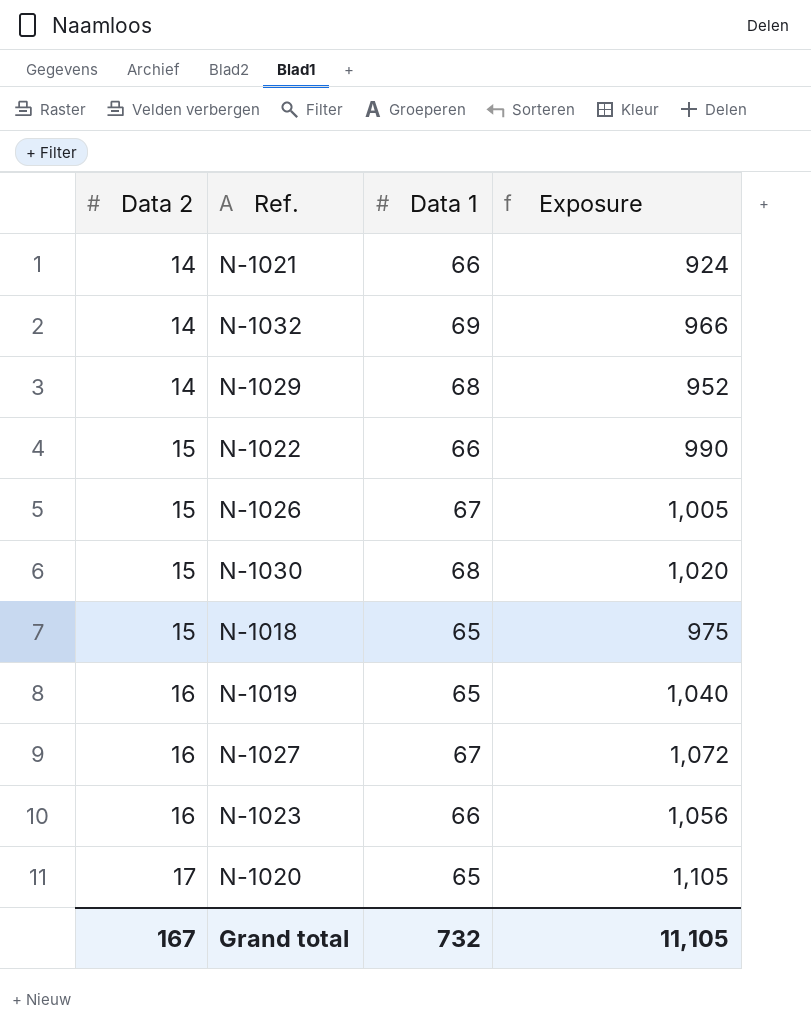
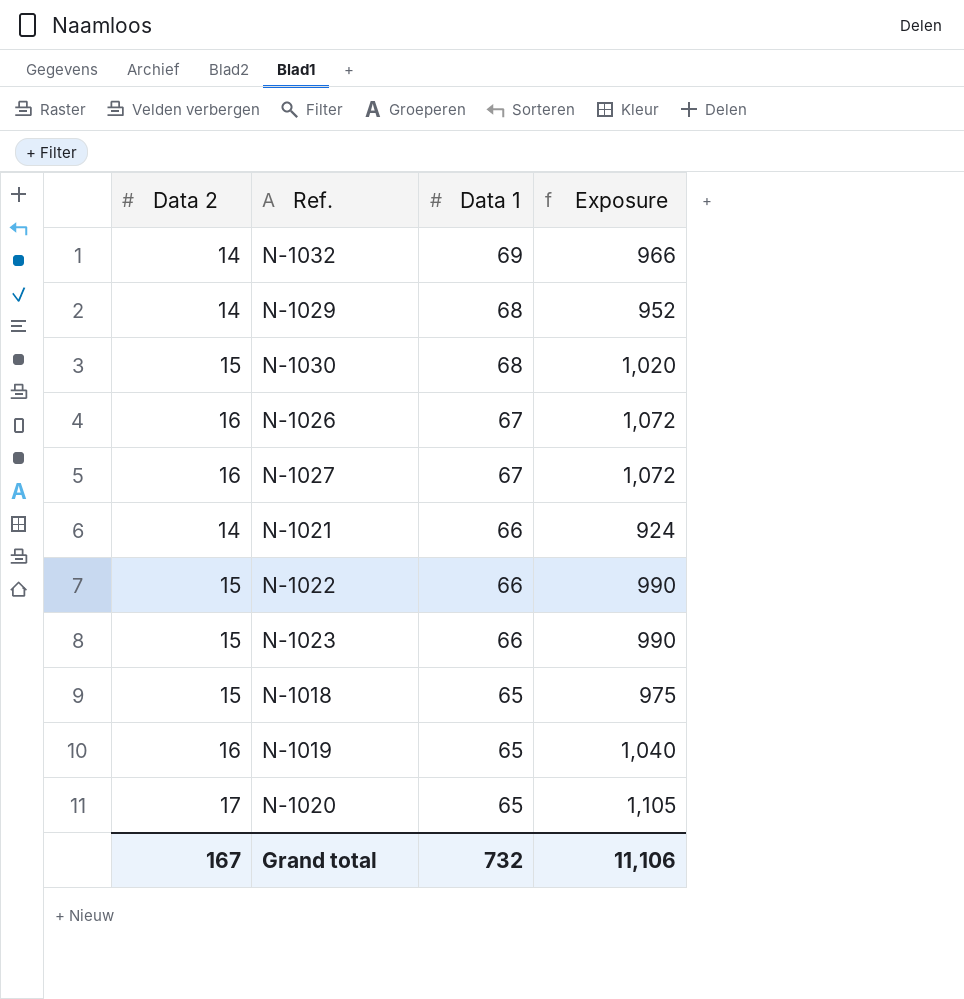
row order: Data 2 ascending -> Data 1 descending
N-1026 | Data 2: 15 -> 16
N-1026 | Exposure: 1,005 -> 1,072
N-1023 | Data 2: 16 -> 15
N-1023 | Exposure: 1,056 -> 990
Grand total | Exposure: 11,105 -> 11,106

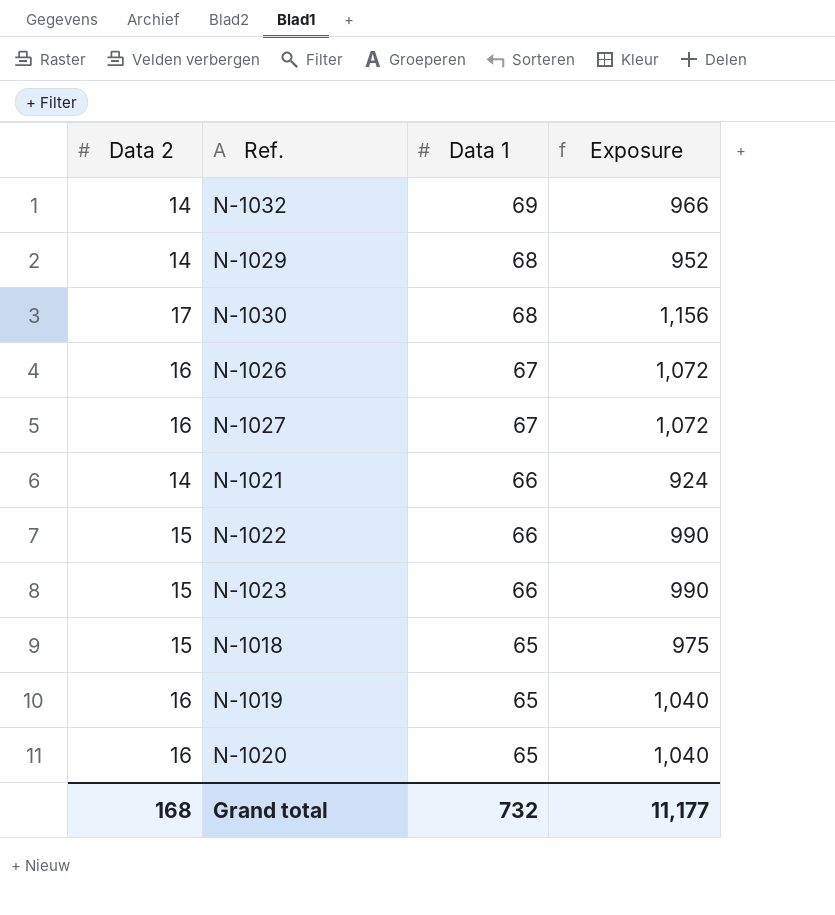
N-1030 | Data 2: 15 -> 17
N-1030 | Exposure: 1,020 -> 1,156
N-1020 | Data 2: 17 -> 16
N-1020 | Exposure: 1,105 -> 1,040
Grand total | Data 2: 167 -> 168
Grand total | Exposure: 11,106 -> 11,177

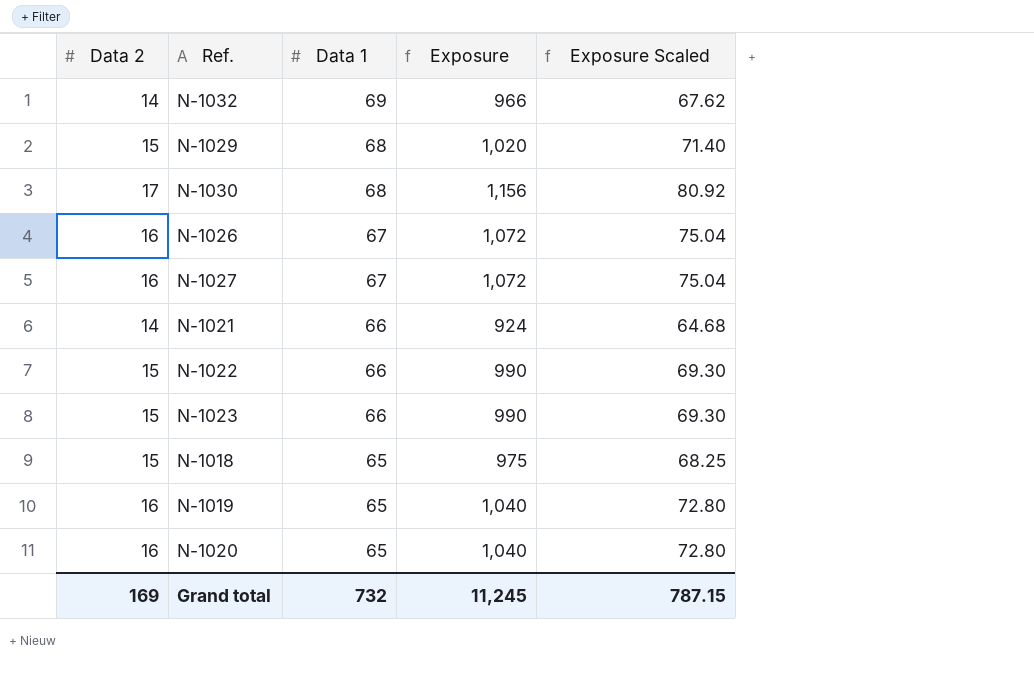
column Exposure Scaled | formula: none -> [Exposure] * 0.07
N-1029 | Data 2: 14 -> 15
N-1029 | Exposure: 952 -> 1,020
Grand total | Data 2: 168 -> 169
Grand total | Exposure: 11,177 -> 11,245

